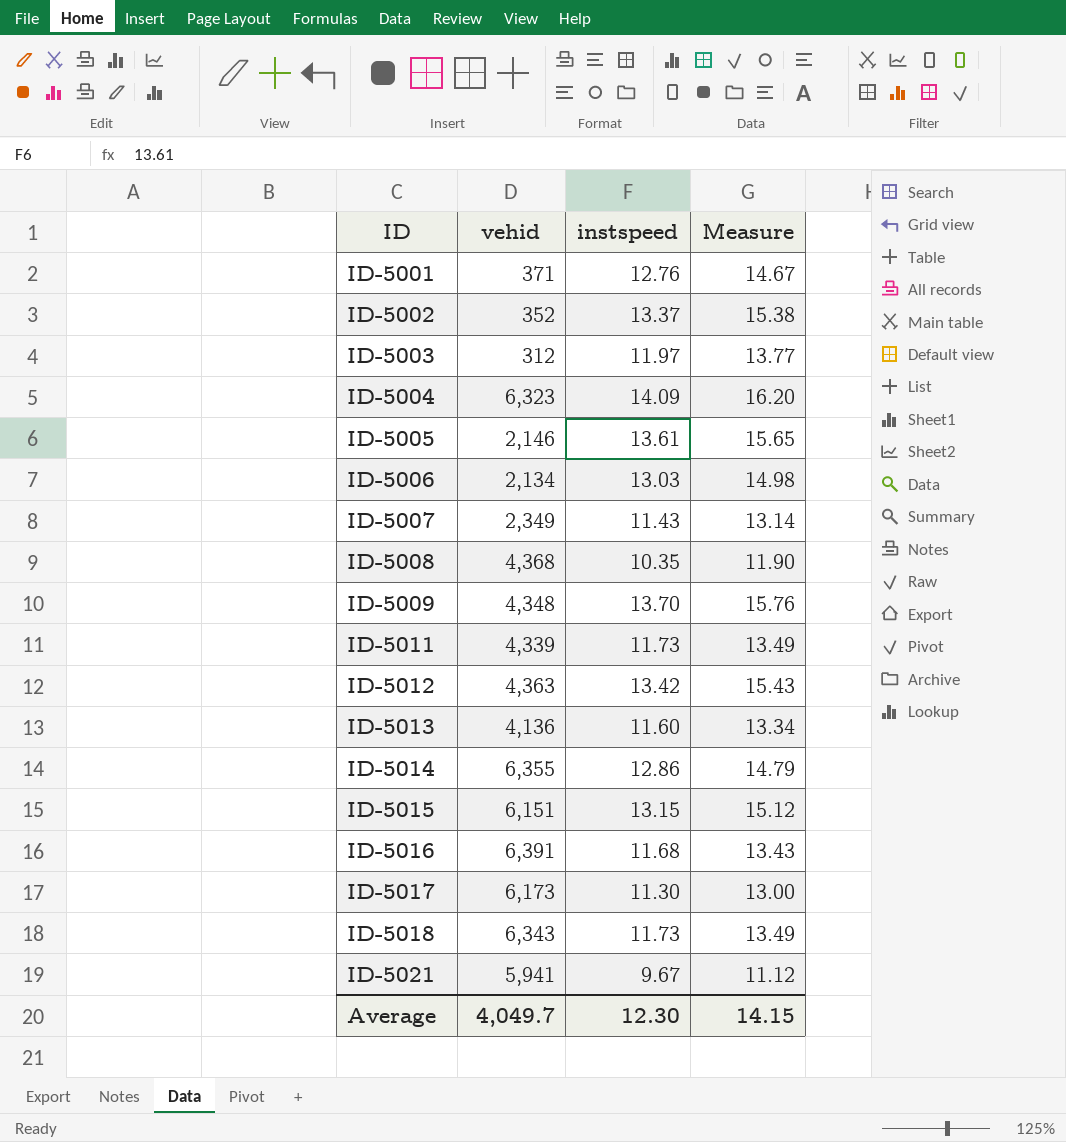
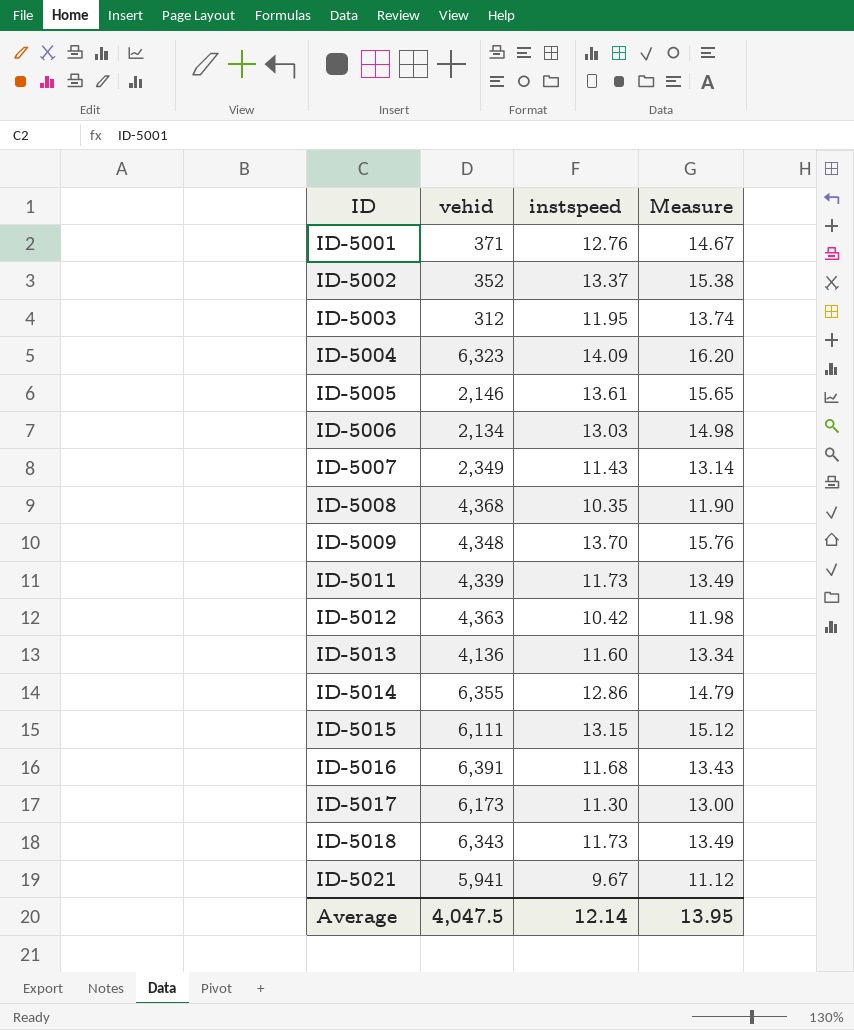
ID-5003 | instspeed: 11.97 -> 11.95
ID-5003 | Measure: 13.77 -> 13.74
ID-5012 | instspeed: 13.42 -> 10.42
ID-5012 | Measure: 15.43 -> 11.98
ID-5015 | vehid: 6,151 -> 6,111
Average | vehid: 4,049.7 -> 4,047.5
Average | instspeed: 12.30 -> 12.14
Average | Measure: 14.15 -> 13.95

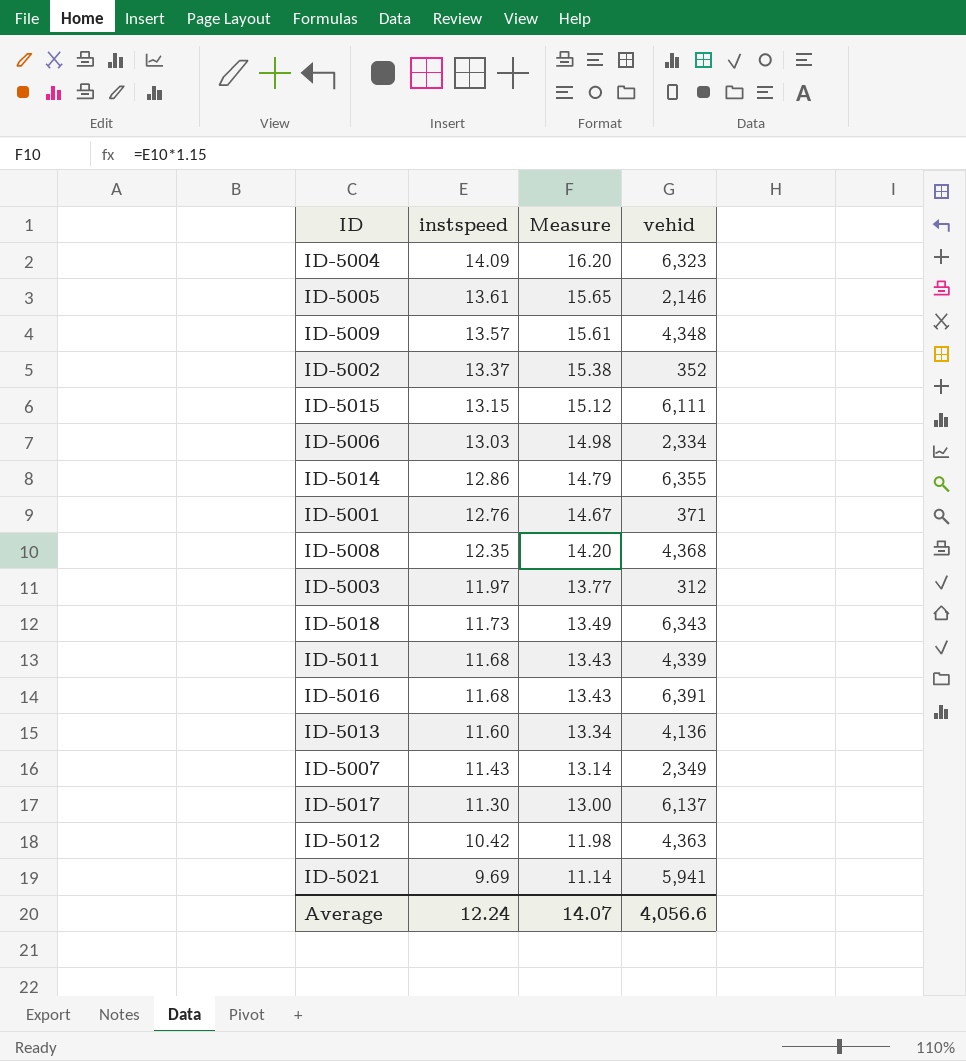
row order: ID ascending -> instspeed descending
column vehid | position: 2 -> 4
ID-5009 | instspeed: 13.70 -> 13.57
ID-5009 | Measure: 15.76 -> 15.61
ID-5006 | vehid: 2,134 -> 2,334
ID-5008 | instspeed: 10.35 -> 12.35
ID-5008 | Measure: 11.90 -> 14.20
ID-5003 | instspeed: 11.95 -> 11.97
ID-5003 | Measure: 13.74 -> 13.77
ID-5011 | instspeed: 11.73 -> 11.68
ID-5011 | Measure: 13.49 -> 13.43
ID-5017 | vehid: 6,173 -> 6,137
ID-5021 | instspeed: 9.67 -> 9.69
ID-5021 | Measure: 11.12 -> 11.14
Average | instspeed: 12.14 -> 12.24
Average | Measure: 13.95 -> 14.07
Average | vehid: 4,047.5 -> 4,056.6

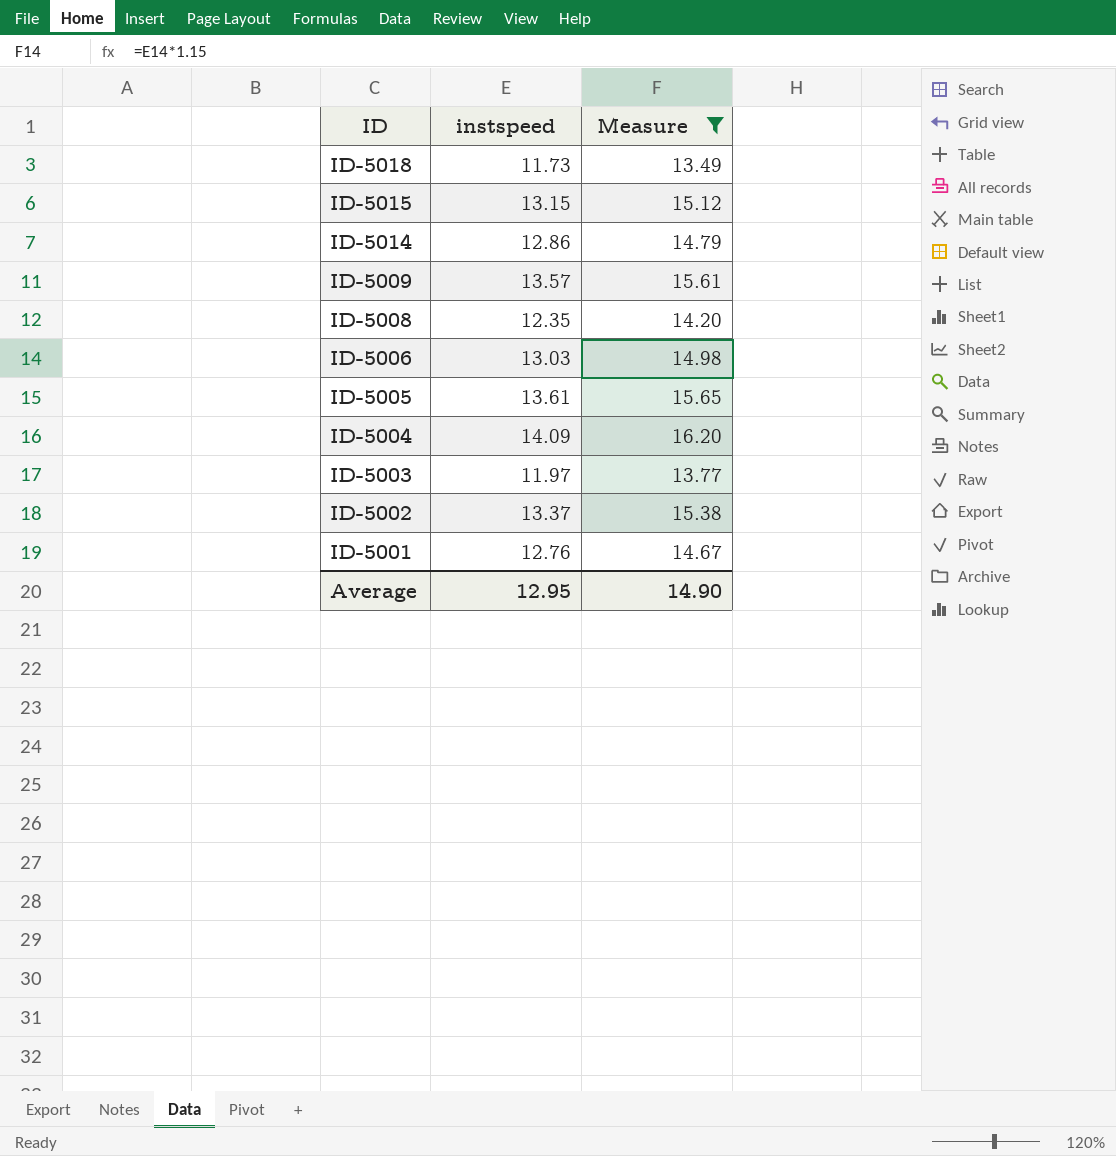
filter: none -> Measure >= 13.49
row order: instspeed descending -> ID descending
column vehid | position: 4 -> none
Average | instspeed: 12.24 -> 12.95
Average | Measure: 14.07 -> 14.90

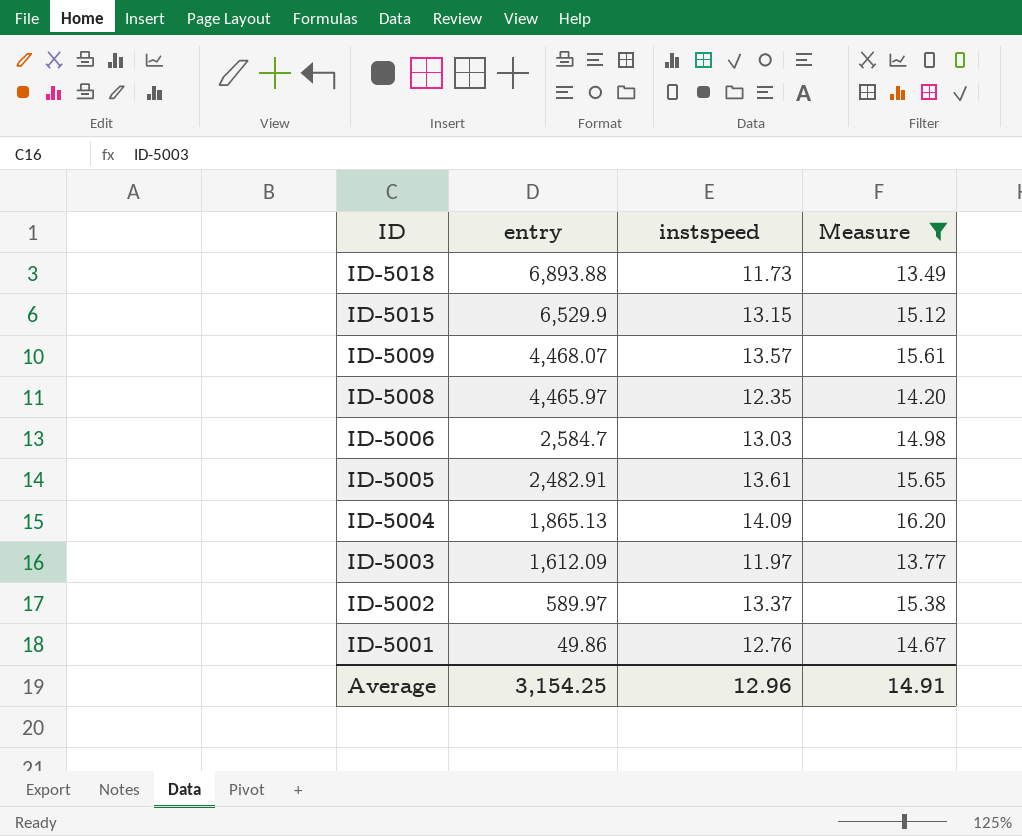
column entry | position: none -> 2
row ID-5014: 12.86 | 14.79 -> none
Average | instspeed: 12.95 -> 12.96
Average | Measure: 14.90 -> 14.91

